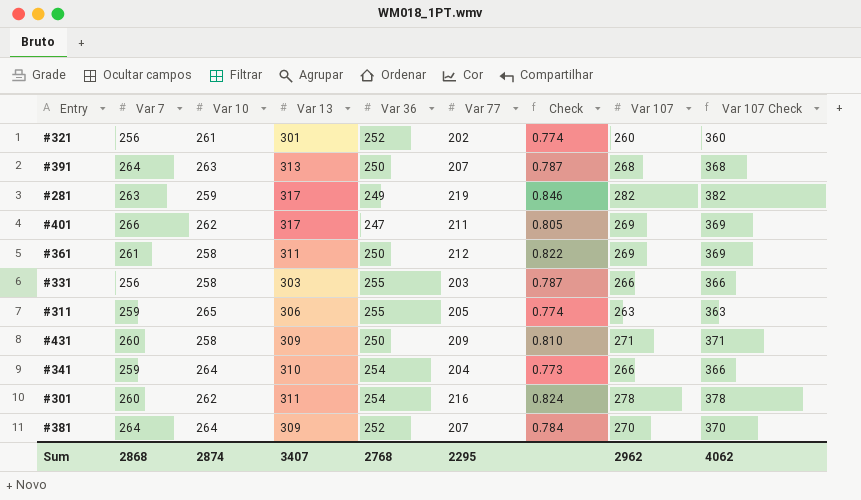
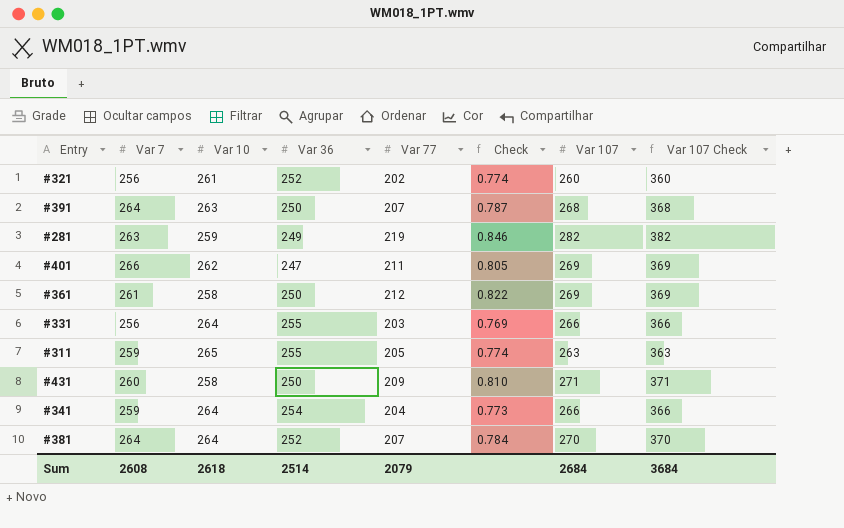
column Var 13 | position: 4 -> none
row #301: 260 | 262 | 311 | 254 | 216 | 0.824 | 278 | 378 -> none
#331 | Var 10: 258 -> 264
#331 | Check: 0.787 -> 0.769
Sum | Var 7: 2868 -> 2608
Sum | Var 10: 2874 -> 2618
Sum | Var 36: 2768 -> 2514
Sum | Var 77: 2295 -> 2079
Sum | Var 107: 2962 -> 2684
Sum | Var 107 Check: 4062 -> 3684

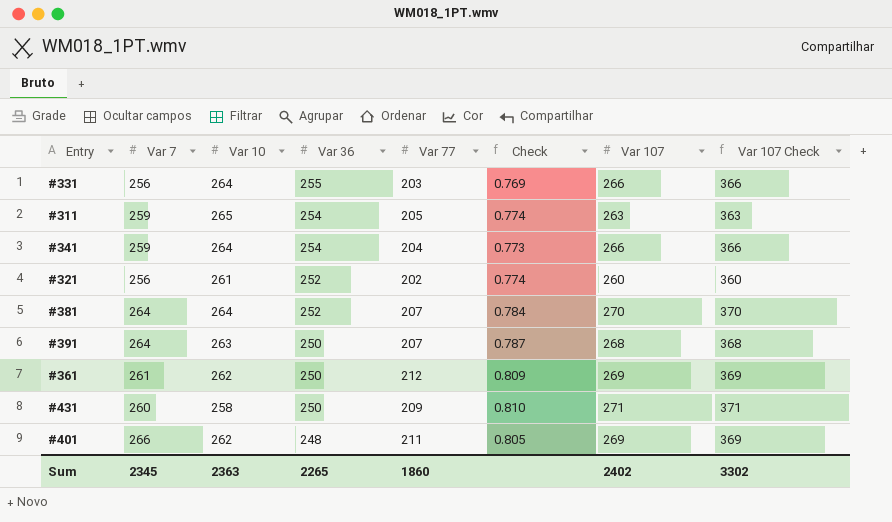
row order: none -> Var 36 descending
row #281: 263 | 259 | 249 | 219 | 0.846 | 282 | 382 -> none
#311 | Var 36: 255 -> 254
#361 | Var 10: 258 -> 262
#361 | Check: 0.822 -> 0.809
#401 | Var 36: 247 -> 248
Sum | Var 7: 2608 -> 2345
Sum | Var 10: 2618 -> 2363
Sum | Var 36: 2514 -> 2265
Sum | Var 77: 2079 -> 1860
Sum | Var 107: 2684 -> 2402
Sum | Var 107 Check: 3684 -> 3302

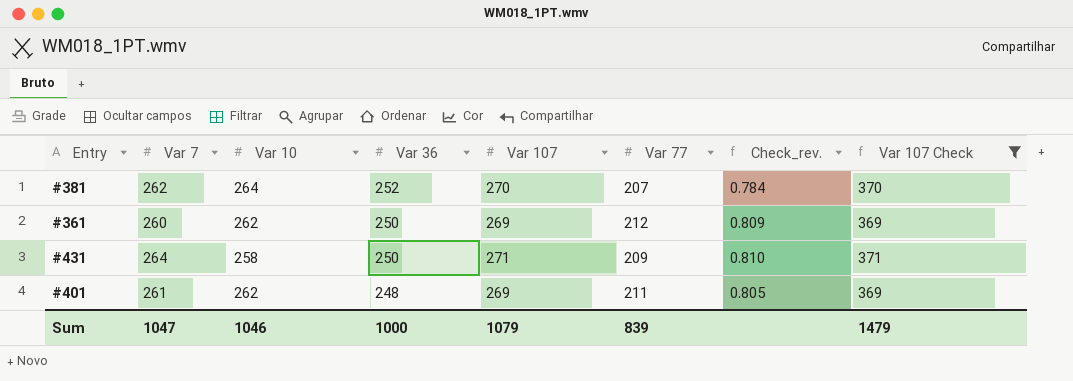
filter: none -> Var 107 Check >= 369
column Var 107 | position: 7 -> 5
column name: Check -> Check_rev.
#381 | Var 7: 264 -> 262
#361 | Var 7: 261 -> 260
#431 | Var 7: 260 -> 264
#401 | Var 7: 266 -> 261
Sum | Var 7: 2345 -> 1047
Sum | Var 10: 2363 -> 1046
Sum | Var 36: 2265 -> 1000
Sum | Var 107: 2402 -> 1079
Sum | Var 77: 1860 -> 839
Sum | Var 107 Check: 3302 -> 1479

